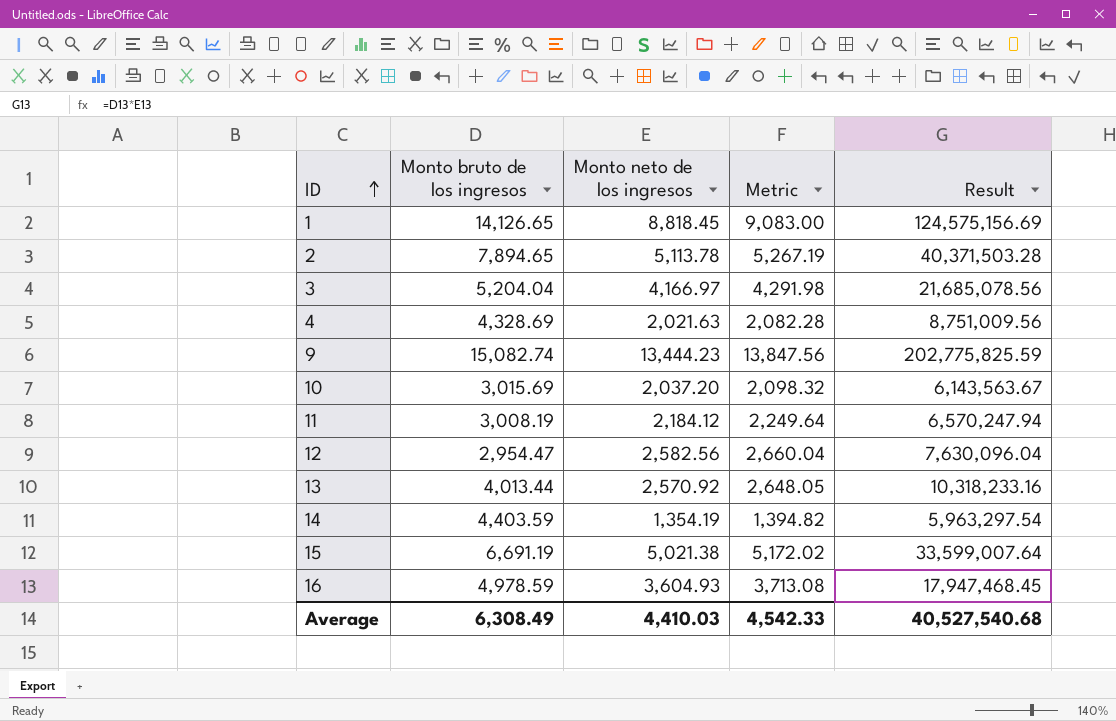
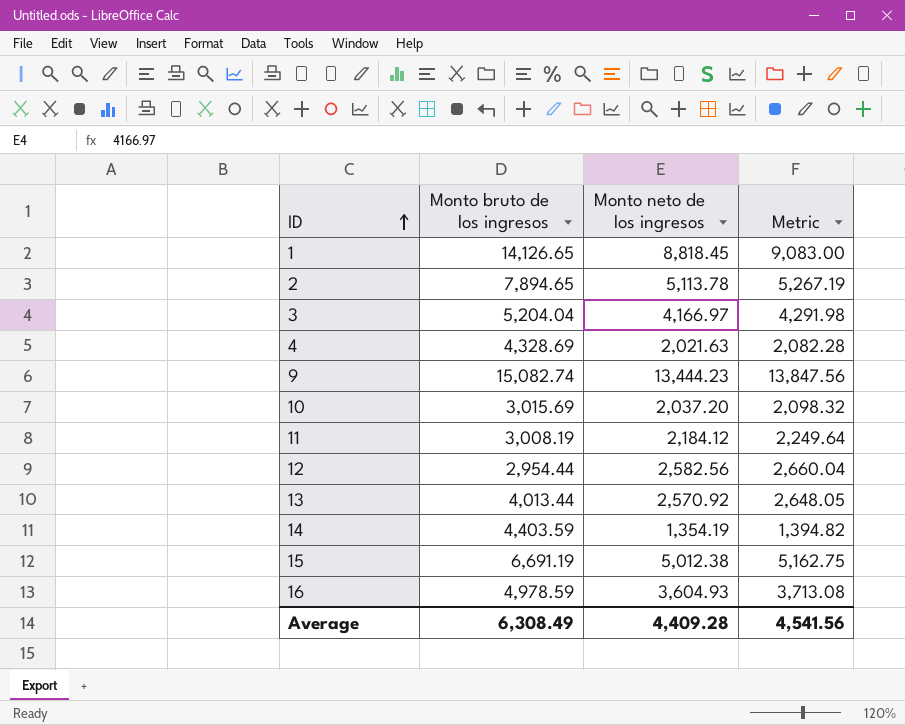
column Result | formula: [Monto bruto de los ingresos] * [Monto neto de los ingresos] -> none
12 | Monto bruto de los ingresos: 2,954.47 -> 2,954.44
15 | Monto neto de los ingresos: 5,021.38 -> 5,012.38
15 | Metric: 5,172.02 -> 5,162.75
Average | Monto neto de los ingresos: 4,410.03 -> 4,409.28
Average | Metric: 4,542.33 -> 4,541.56

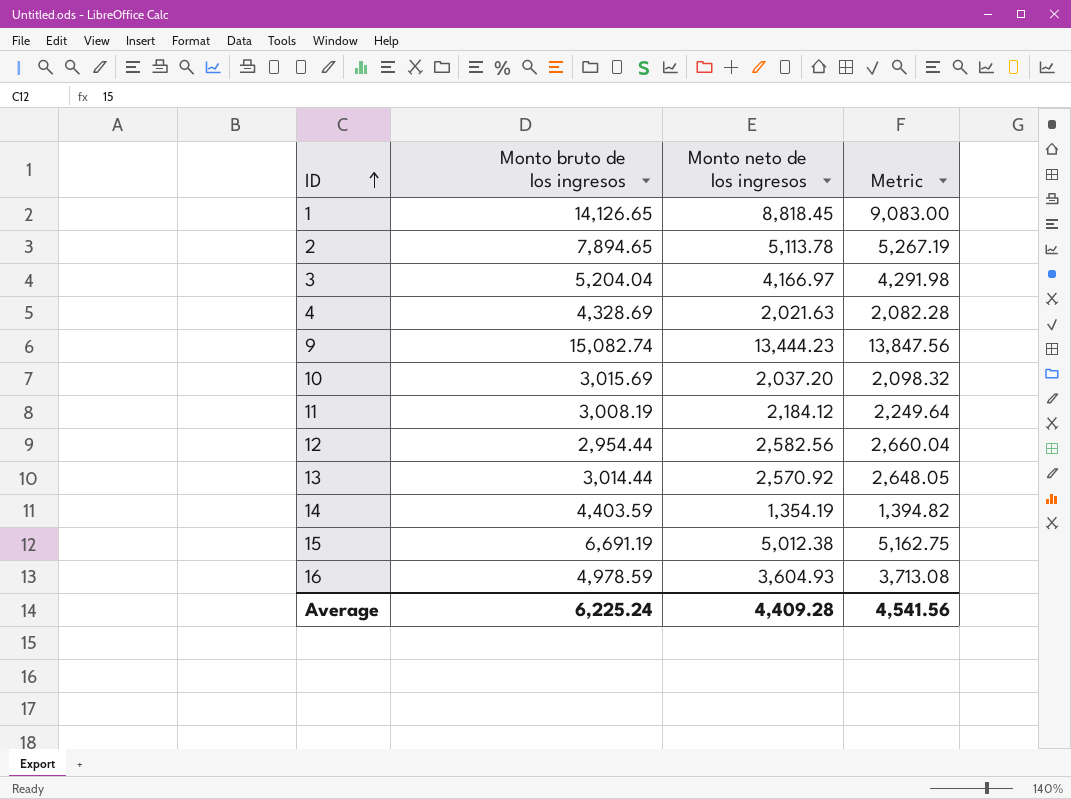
13 | Monto bruto de los ingresos: 4,013.44 -> 3,014.44
Average | Monto bruto de los ingresos: 6,308.49 -> 6,225.24

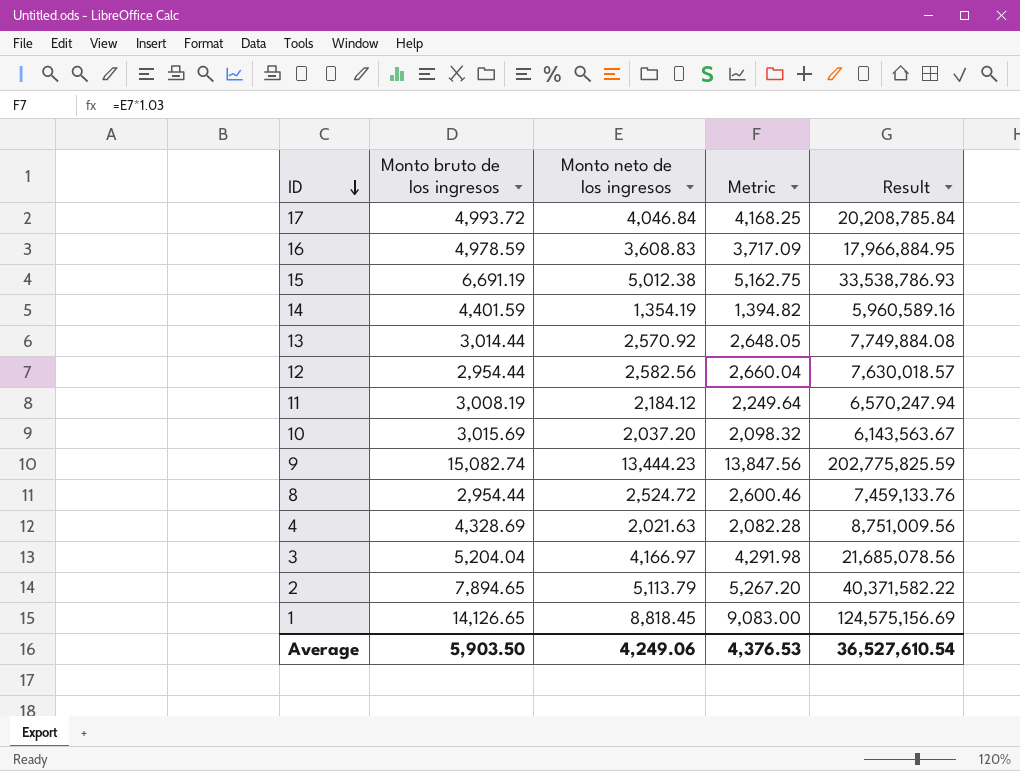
row order: ID ascending -> ID descending
column Result | formula: none -> [Monto bruto de los ingresos] * [Monto neto de los ingresos]
row 17: none -> 4,993.72 | 4,046.84 | 4,168.25 | 20,208,785.84
16 | Monto neto de los ingresos: 3,604.93 -> 3,608.83
16 | Metric: 3,713.08 -> 3,717.09
14 | Monto bruto de los ingresos: 4,403.59 -> 4,401.59
row 8: none -> 2,954.44 | 2,524.72 | 2,600.46 | 7,459,133.76
2 | Monto neto de los ingresos: 5,113.78 -> 5,113.79
2 | Metric: 5,267.19 -> 5,267.20
Average | Monto bruto de los ingresos: 6,225.24 -> 5,903.50
Average | Monto neto de los ingresos: 4,409.28 -> 4,249.06
Average | Metric: 4,541.56 -> 4,376.53

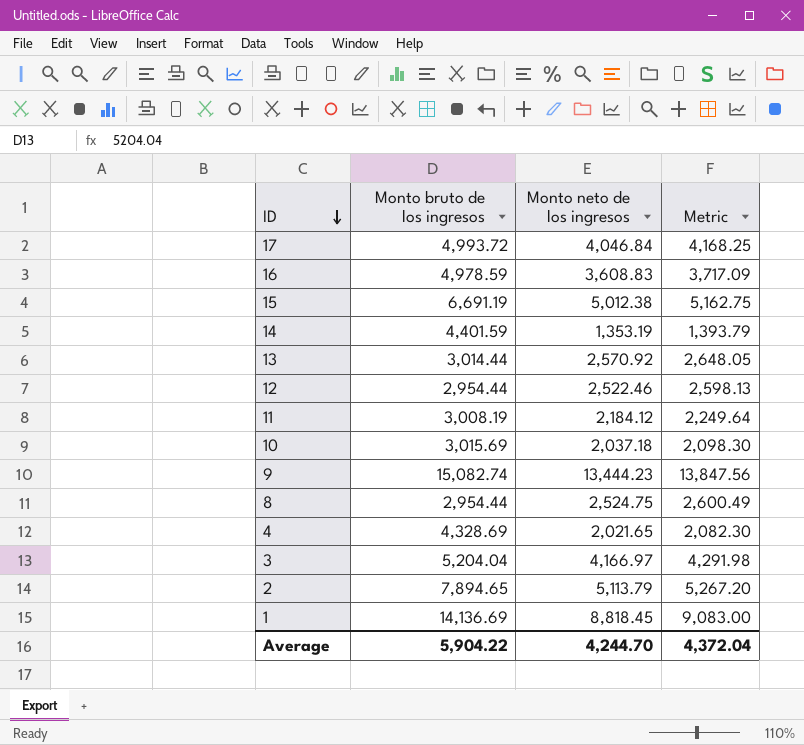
column Result | formula: [Monto bruto de los ingresos] * [Monto neto de los ingresos] -> none
14 | Monto neto de los ingresos: 1,354.19 -> 1,353.19
14 | Metric: 1,394.82 -> 1,393.79
12 | Monto neto de los ingresos: 2,582.56 -> 2,522.46
12 | Metric: 2,660.04 -> 2,598.13
10 | Monto neto de los ingresos: 2,037.20 -> 2,037.18
10 | Metric: 2,098.32 -> 2,098.30
8 | Monto neto de los ingresos: 2,524.72 -> 2,524.75
8 | Metric: 2,600.46 -> 2,600.49
4 | Monto neto de los ingresos: 2,021.63 -> 2,021.65
4 | Metric: 2,082.28 -> 2,082.30
1 | Monto bruto de los ingresos: 14,126.65 -> 14,136.69
Average | Monto bruto de los ingresos: 5,903.50 -> 5,904.22
Average | Monto neto de los ingresos: 4,249.06 -> 4,244.70
Average | Metric: 4,376.53 -> 4,372.04

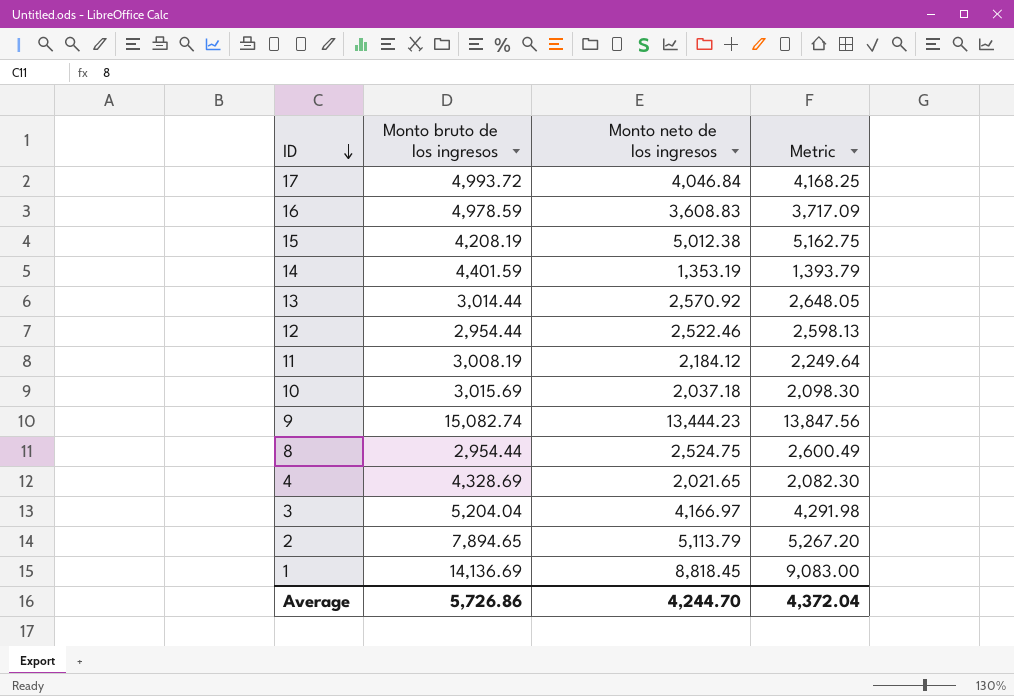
15 | Monto bruto de los ingresos: 6,691.19 -> 4,208.19
Average | Monto bruto de los ingresos: 5,904.22 -> 5,726.86

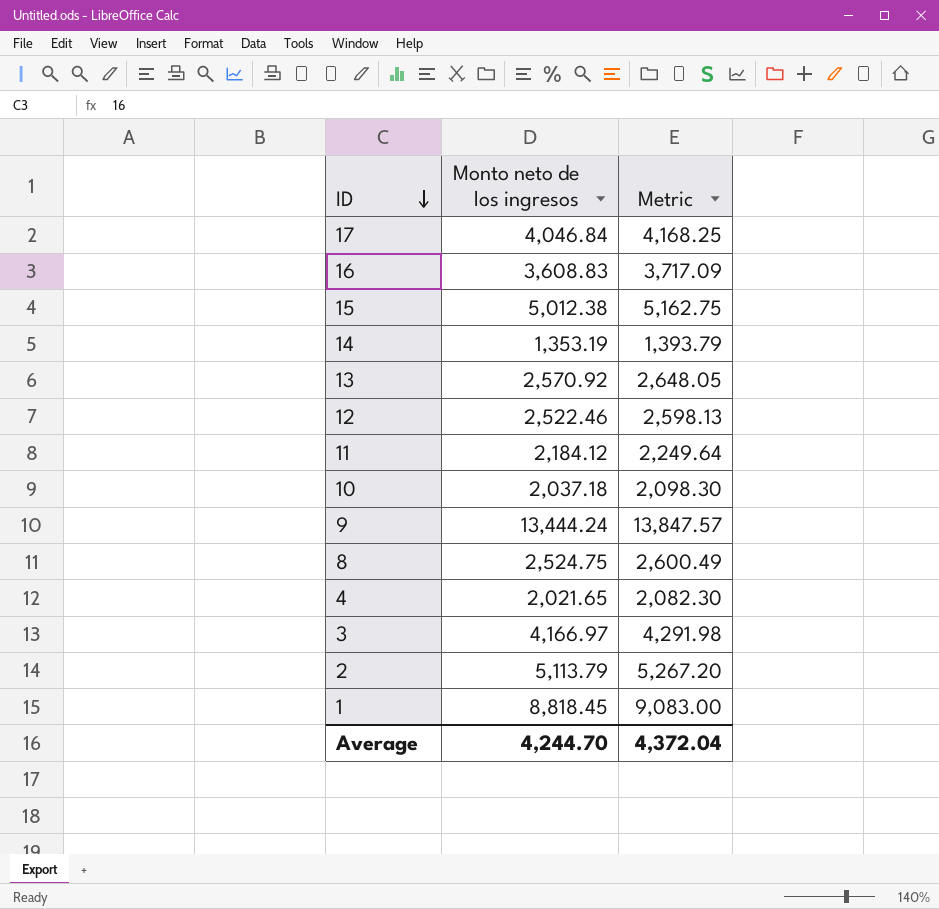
column Monto bruto de los ingresos | position: 2 -> none
9 | Monto neto de los ingresos: 13,444.23 -> 13,444.24
9 | Metric: 13,847.56 -> 13,847.57

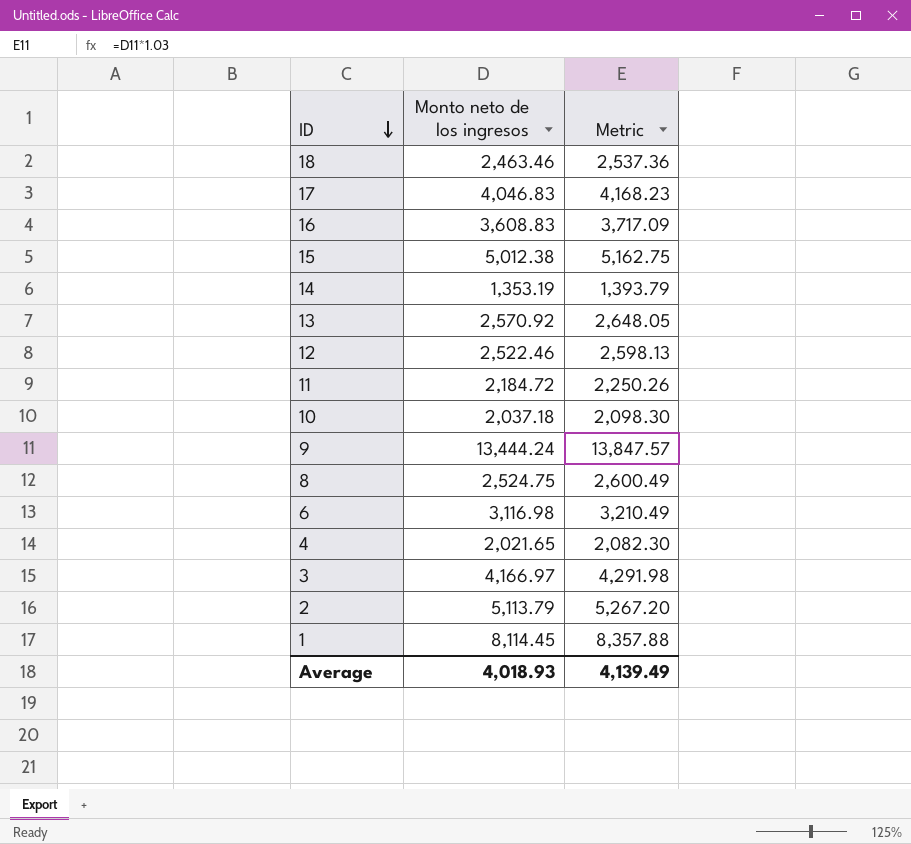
row 18: none -> 2,463.46 | 2,537.36
17 | Monto neto de los ingresos: 4,046.84 -> 4,046.83
17 | Metric: 4,168.25 -> 4,168.23
11 | Monto neto de los ingresos: 2,184.12 -> 2,184.72
11 | Metric: 2,249.64 -> 2,250.26
row 6: none -> 3,116.98 | 3,210.49
1 | Monto neto de los ingresos: 8,818.45 -> 8,114.45
1 | Metric: 9,083.00 -> 8,357.88
Average | Monto neto de los ingresos: 4,244.70 -> 4,018.93
Average | Metric: 4,372.04 -> 4,139.49

